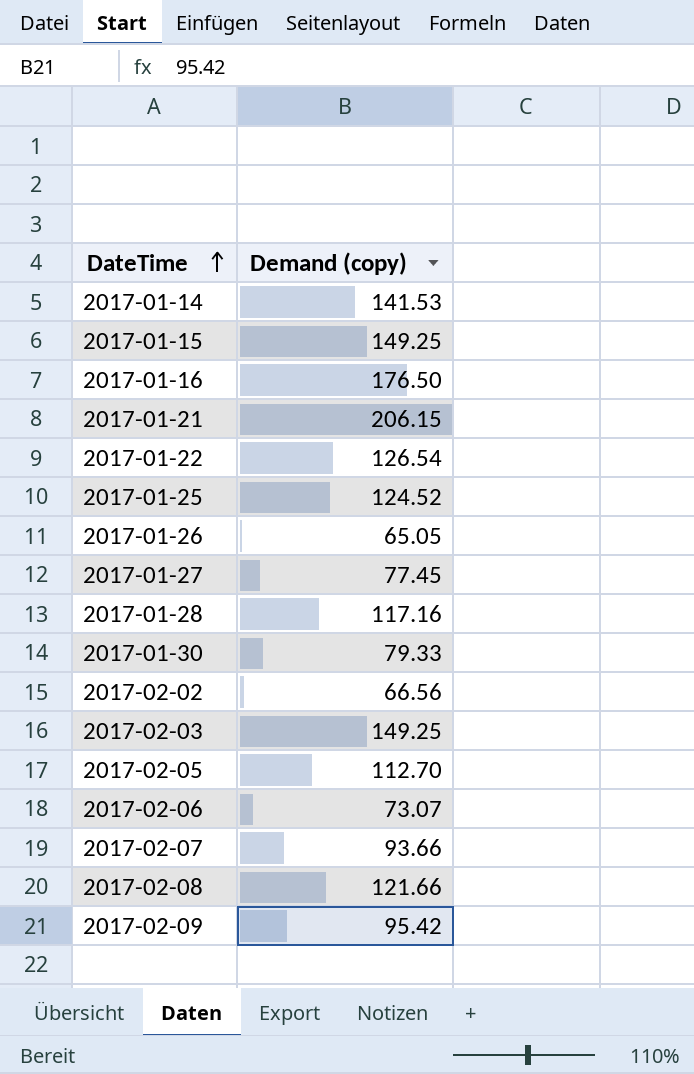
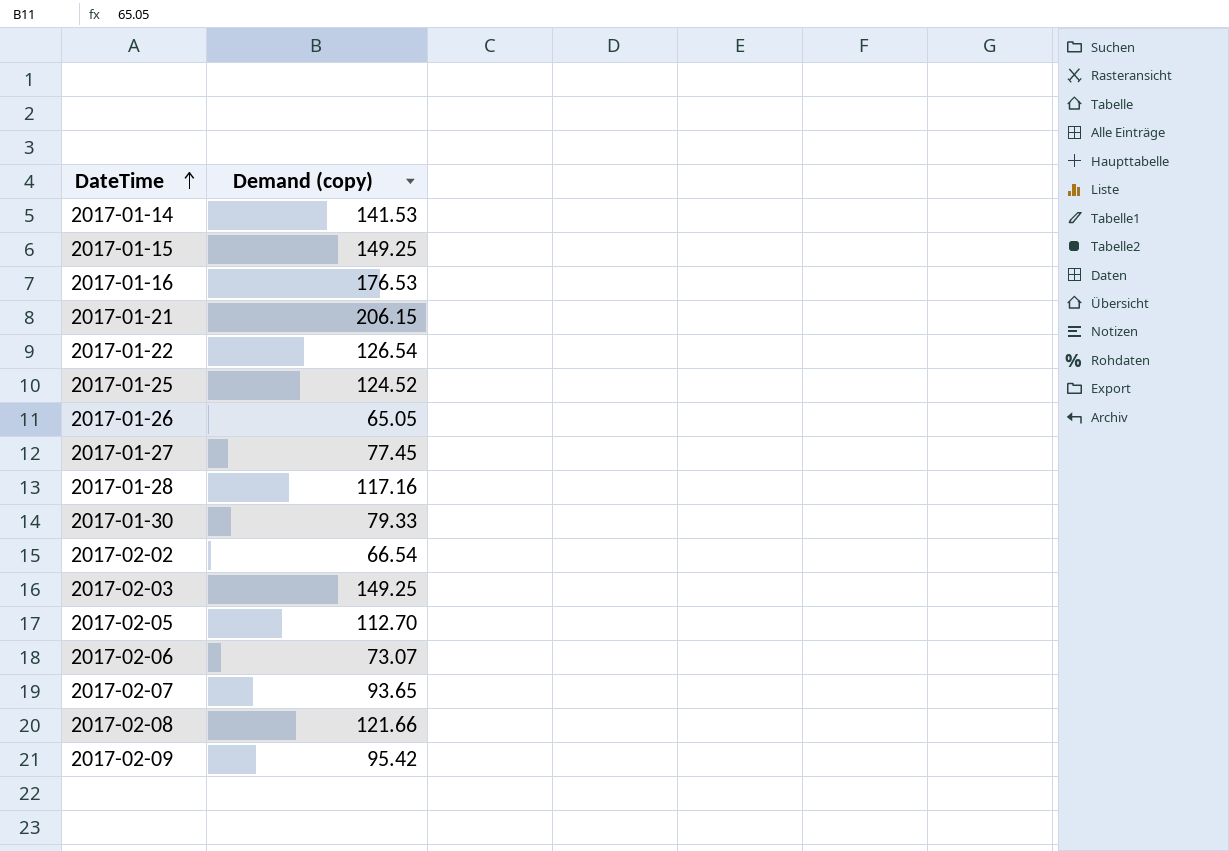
2017-01-16 | Demand (copy): 176.50 -> 176.53
2017-02-02 | Demand (copy): 66.56 -> 66.54
2017-02-07 | Demand (copy): 93.66 -> 93.65

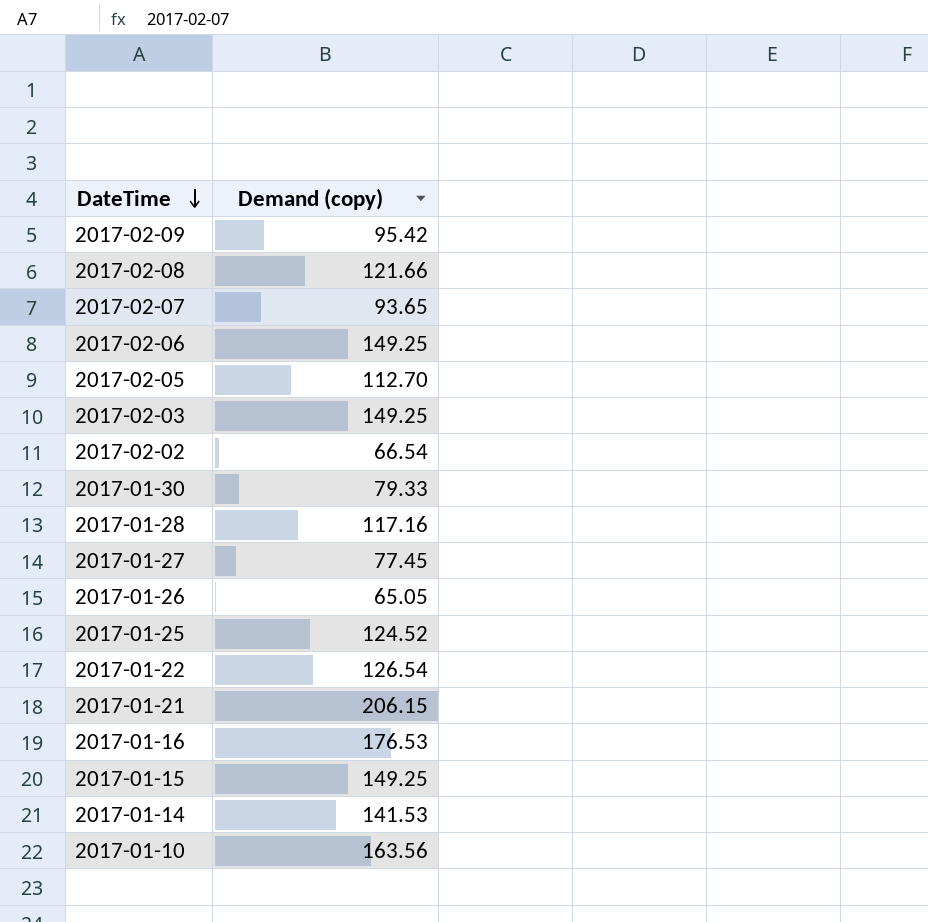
row order: DateTime ascending -> DateTime descending
2017-02-06 | Demand (copy): 73.07 -> 149.25
row 2017-01-10: none -> 163.56

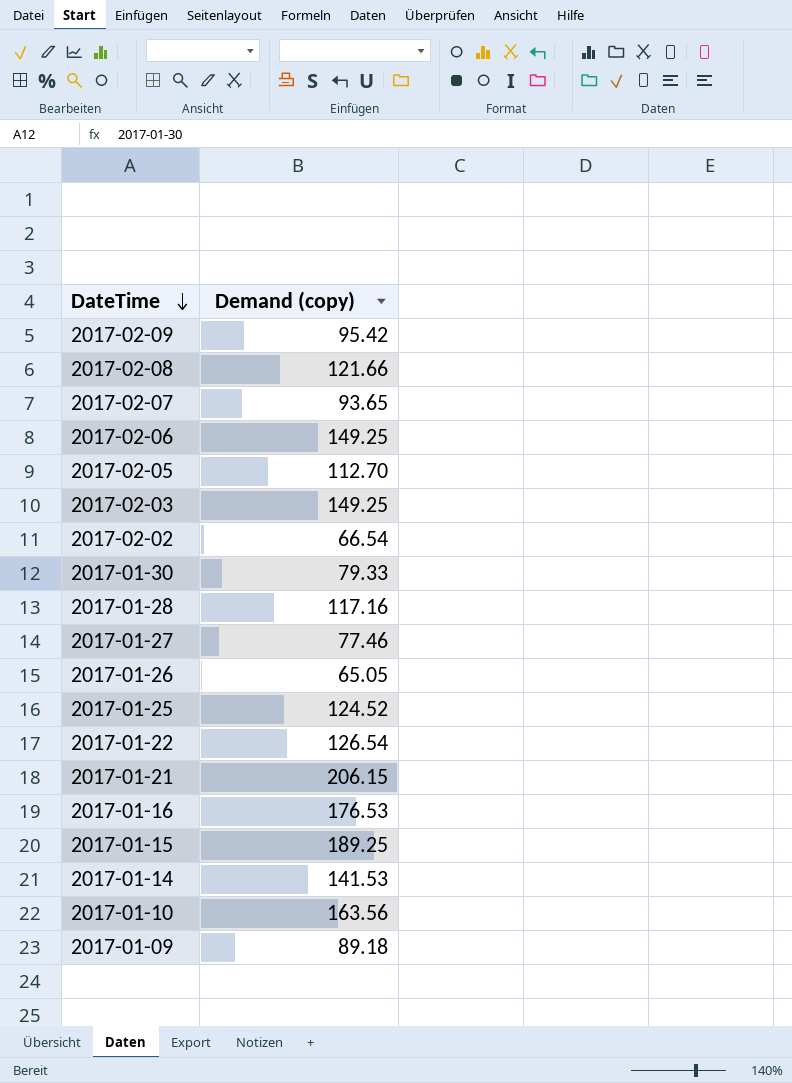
2017-01-27 | Demand (copy): 77.45 -> 77.46
2017-01-15 | Demand (copy): 149.25 -> 189.25
row 2017-01-09: none -> 89.18

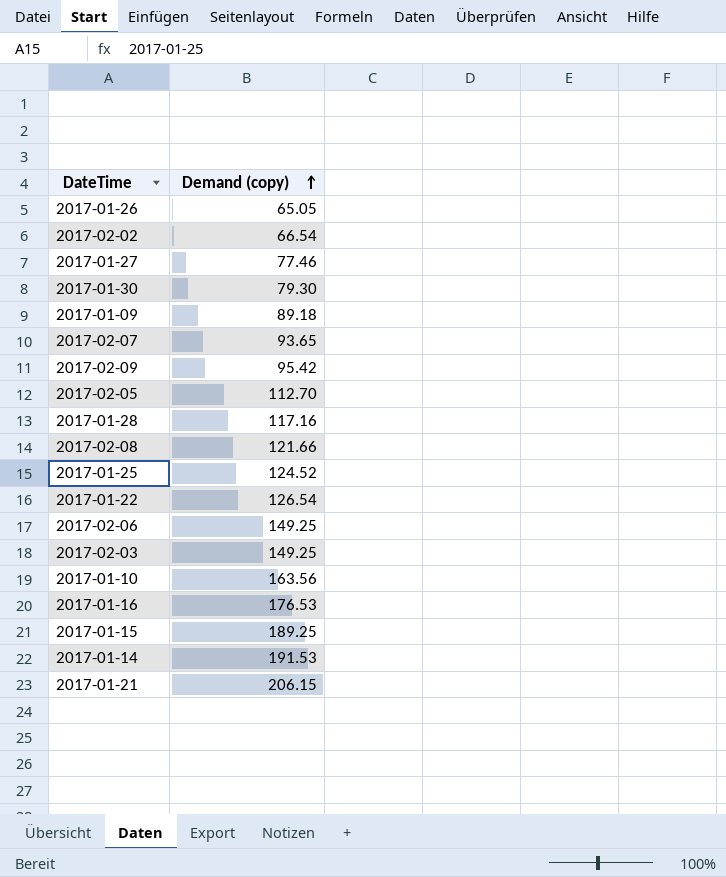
row order: DateTime descending -> Demand (copy) ascending
2017-01-30 | Demand (copy): 79.33 -> 79.30
2017-01-14 | Demand (copy): 141.53 -> 191.53

